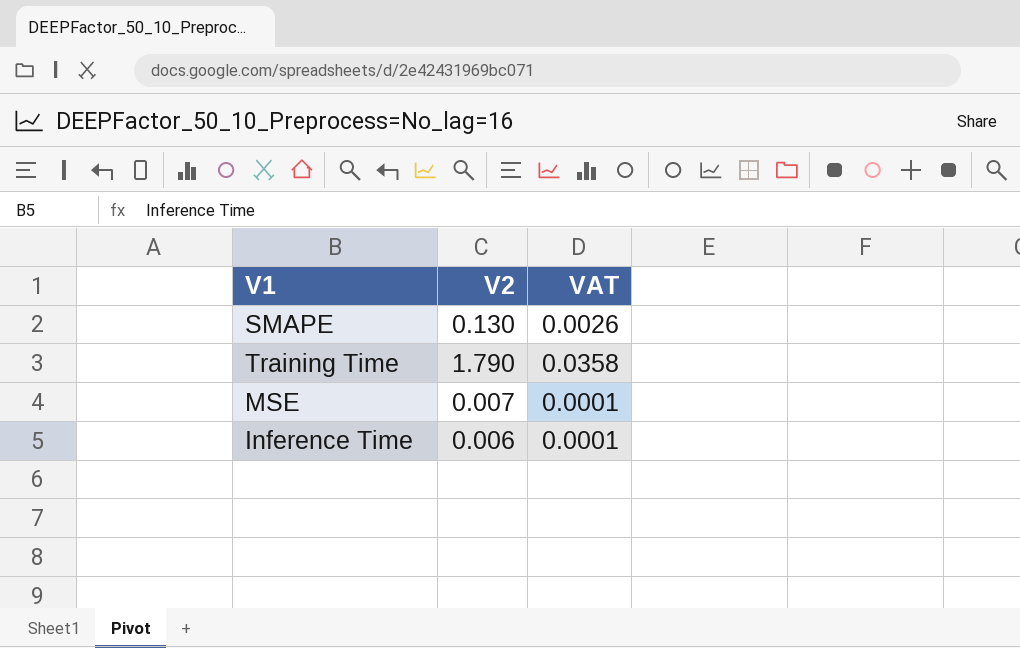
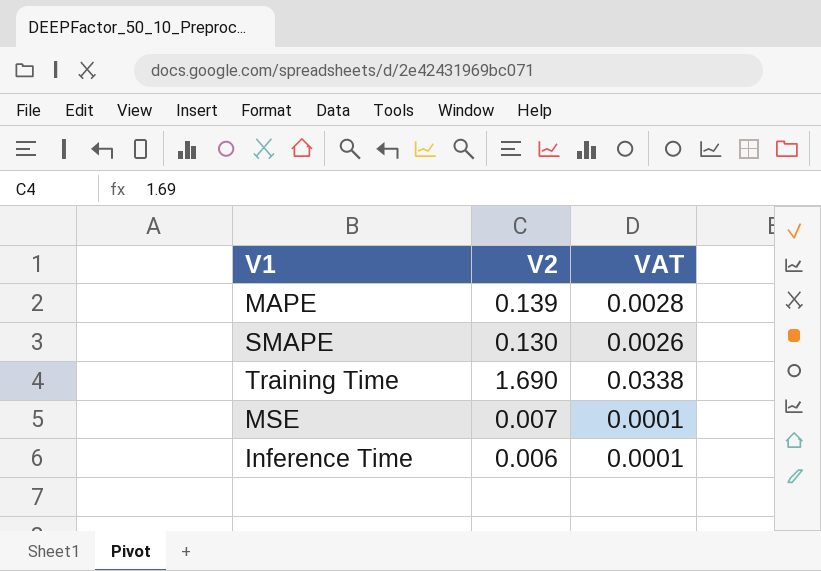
row MAPE: none -> 0.139 | 0.0028
Training Time | V2: 1.790 -> 1.690
Training Time | VAT: 0.0358 -> 0.0338

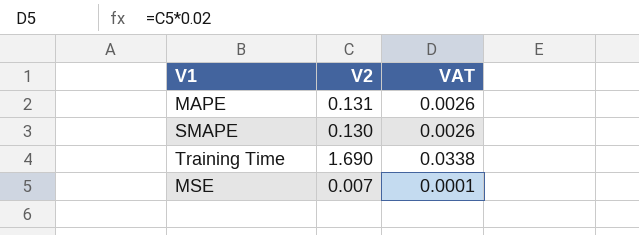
row Inference Time: 0.006 | 0.0001 -> none
MAPE | V2: 0.139 -> 0.131
MAPE | VAT: 0.0028 -> 0.0026

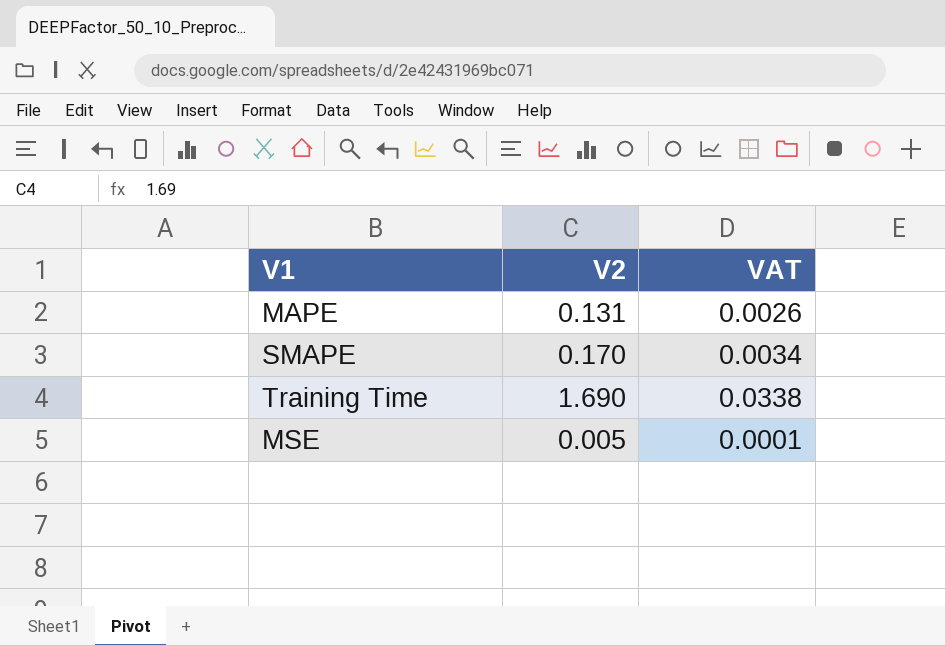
SMAPE | V2: 0.130 -> 0.170
SMAPE | VAT: 0.0026 -> 0.0034
MSE | V2: 0.007 -> 0.005

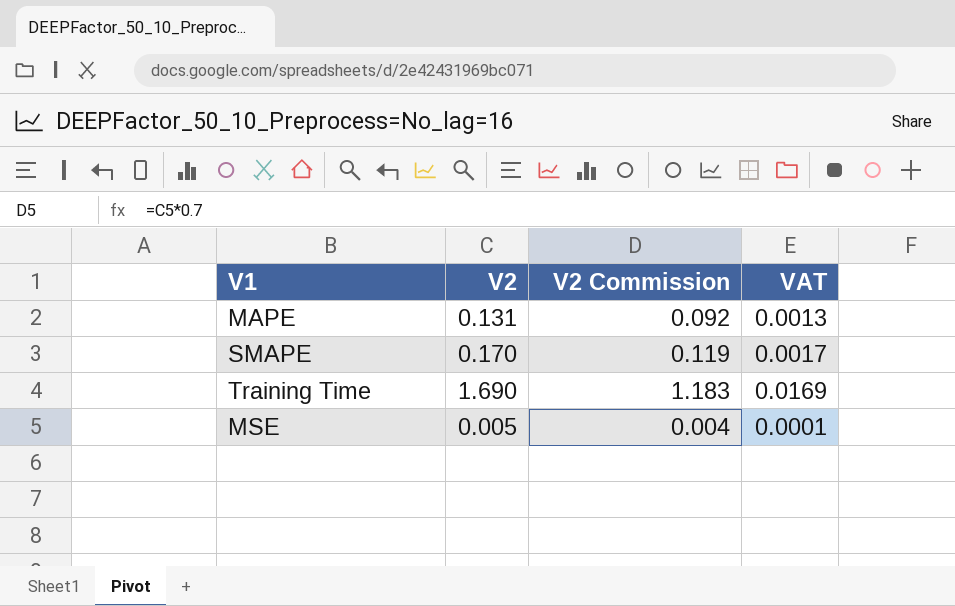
column V2 Commission | formula: none -> [V2] * 0.7
column VAT | formula: [V2] * 0.02 -> [V2] * 0.01

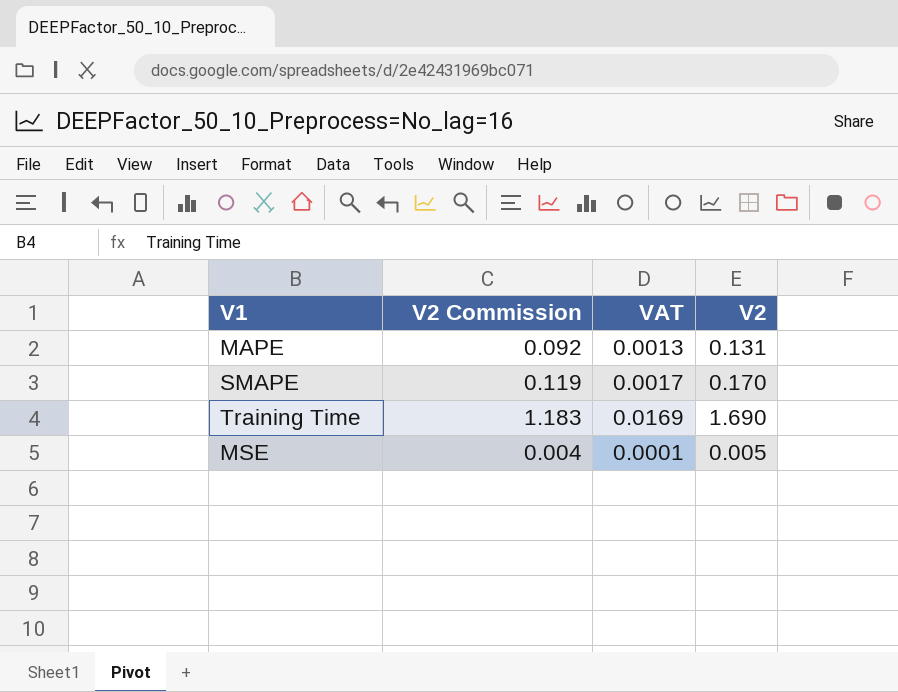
column V2 | position: 2 -> 4

